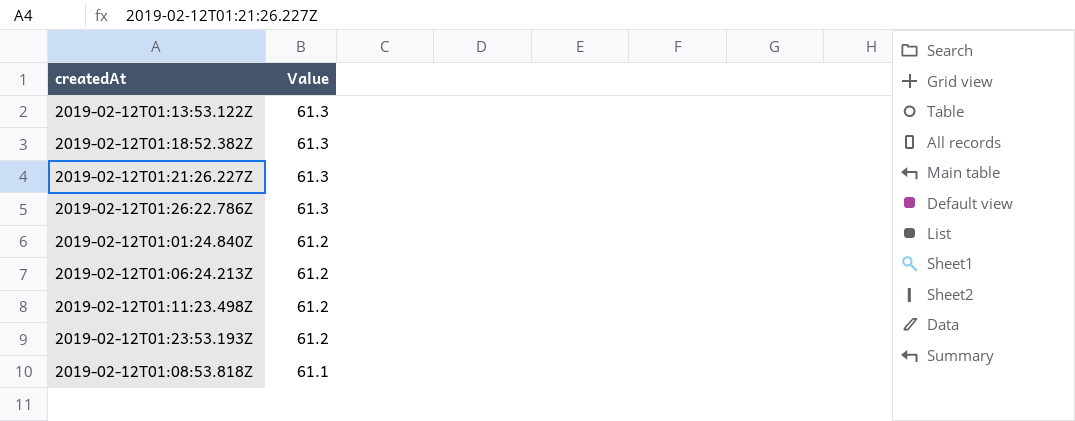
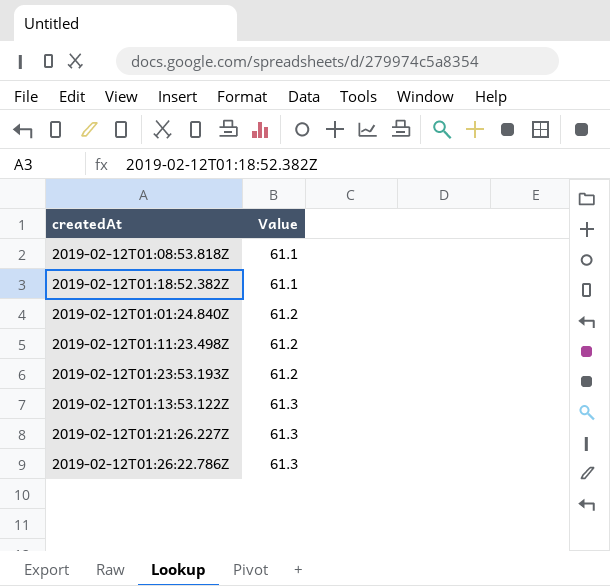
row order: Value descending -> Value ascending
row 2019-02-12T01:06:24.213Z: 61.2 -> none
2019-02-12T01:18:52.382Z | Value: 61.3 -> 61.1

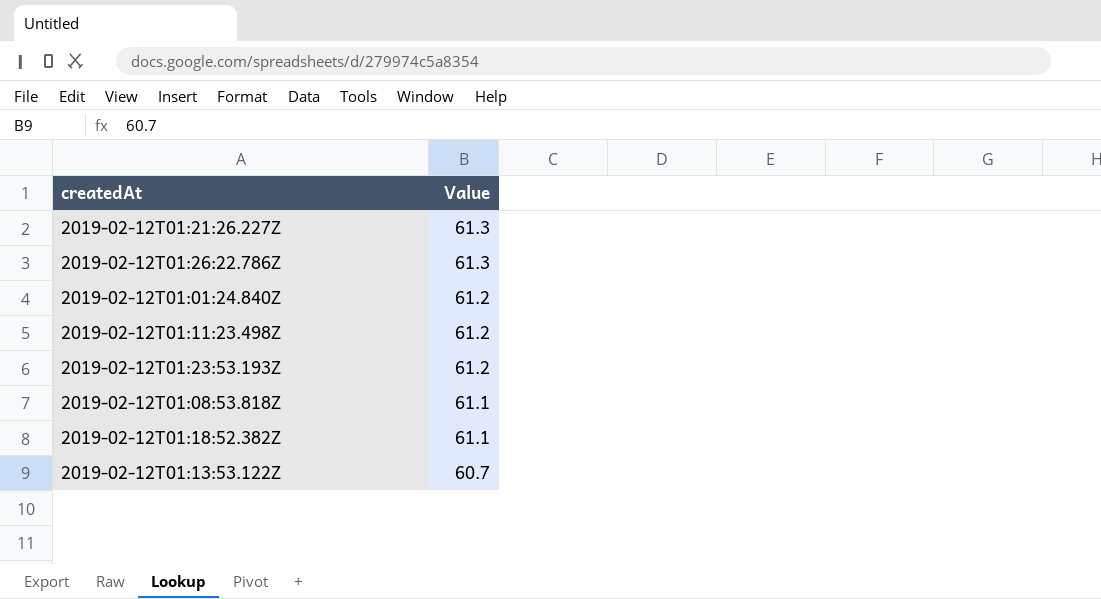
row order: Value ascending -> Value descending
2019-02-12T01:13:53.122Z | Value: 61.3 -> 60.7

